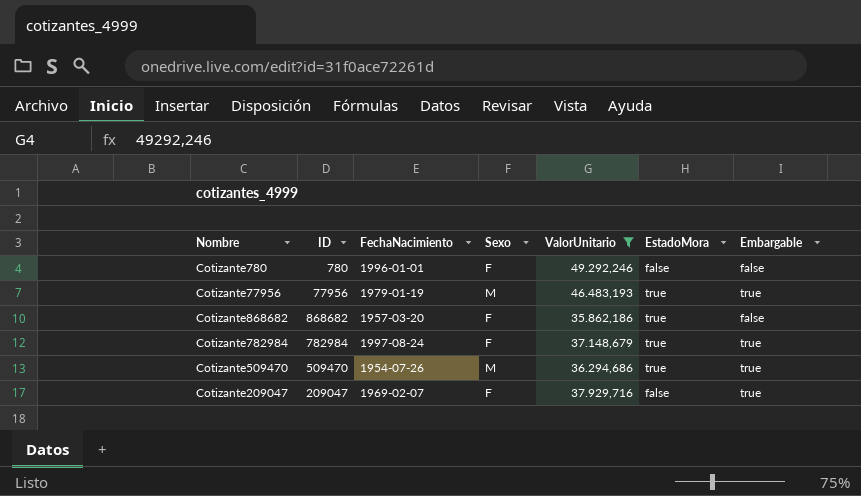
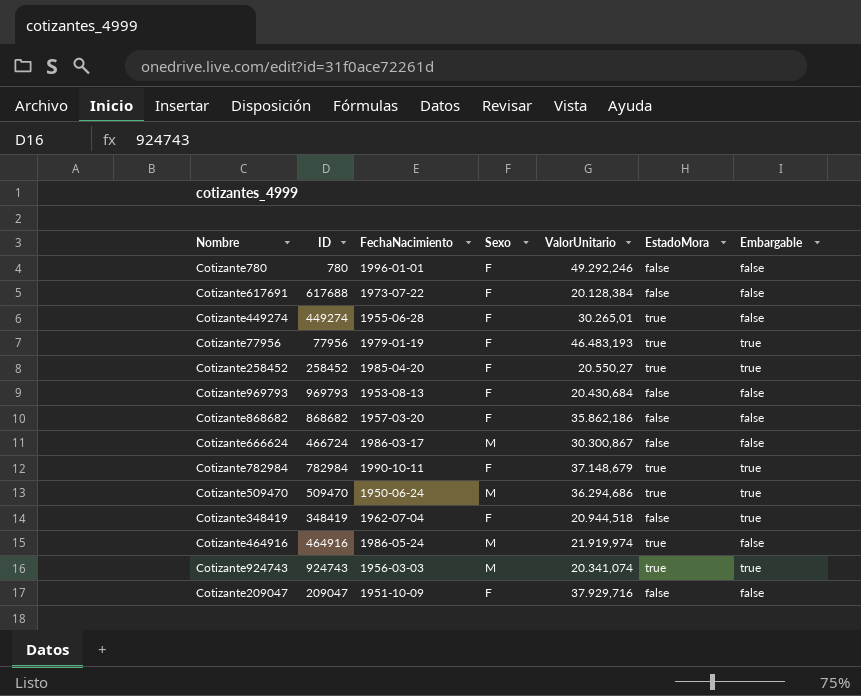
filter: ValorUnitario >= 35.862,186 -> none
Cotizante77956 | Sexo: M -> F
Cotizante868682 | EstadoMora: true -> false
Cotizante782984 | FechaNacimiento: 1997-08-24 -> 1990-10-11
Cotizante509470 | FechaNacimiento: 1954-07-26 -> 1950-06-24
Cotizante209047 | FechaNacimiento: 1969-02-07 -> 1951-10-09
Cotizante209047 | Embargable: true -> false

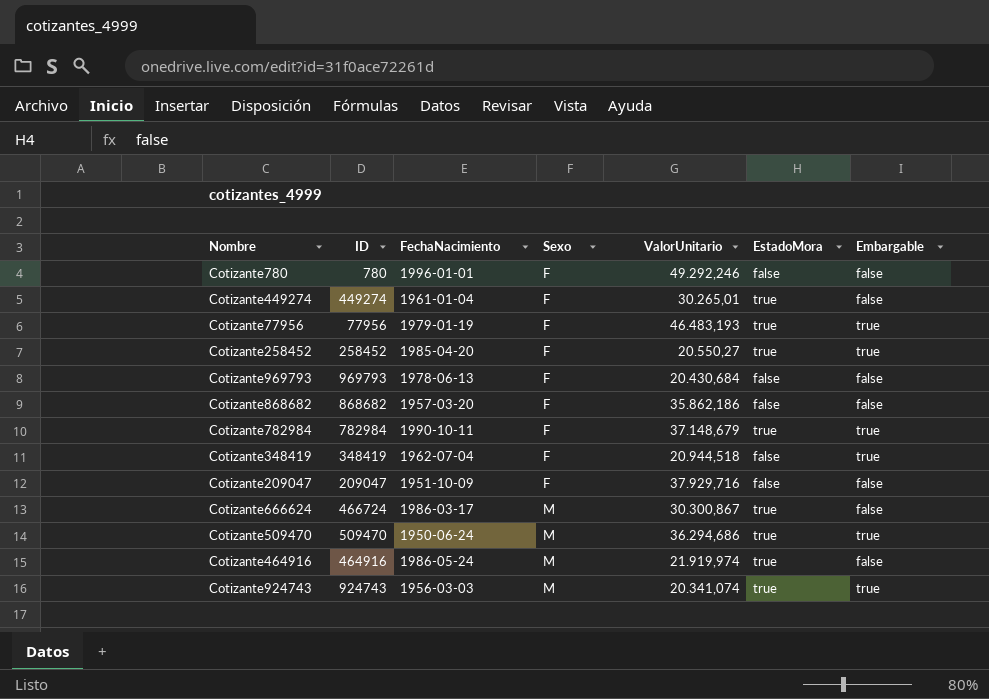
row order: none -> Sexo ascending
row Cotizante617691: 617688 | 1973-07-22 | F | 20.128,384 | false | false -> none
Cotizante449274 | FechaNacimiento: 1955-06-28 -> 1961-01-04
Cotizante969793 | FechaNacimiento: 1953-08-13 -> 1978-06-13
Cotizante666624 | EstadoMora: false -> true

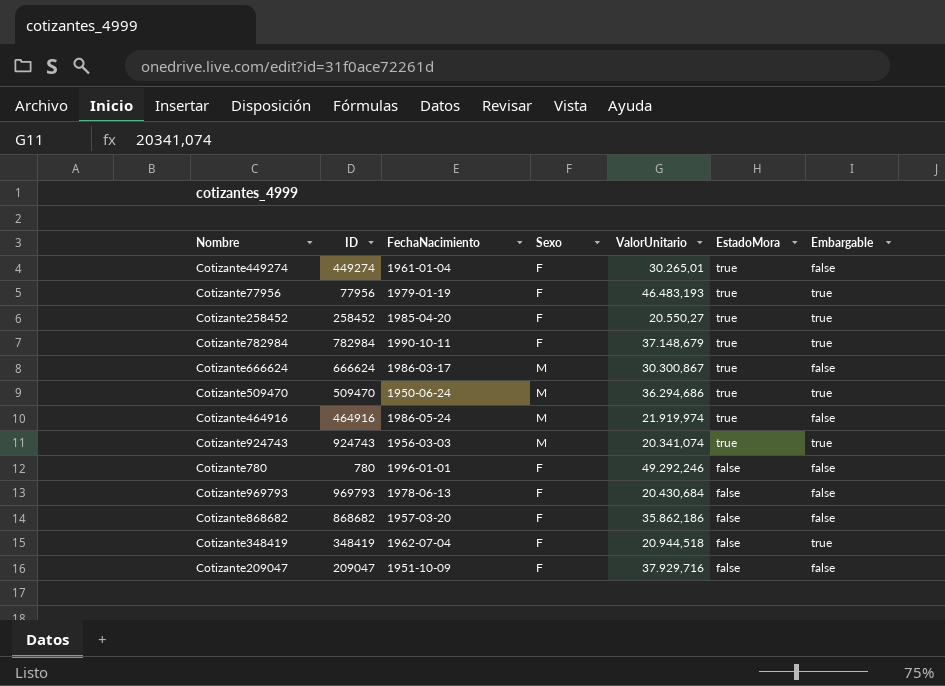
row order: Sexo ascending -> EstadoMora descending
Cotizante666624 | ID: 466724 -> 666624

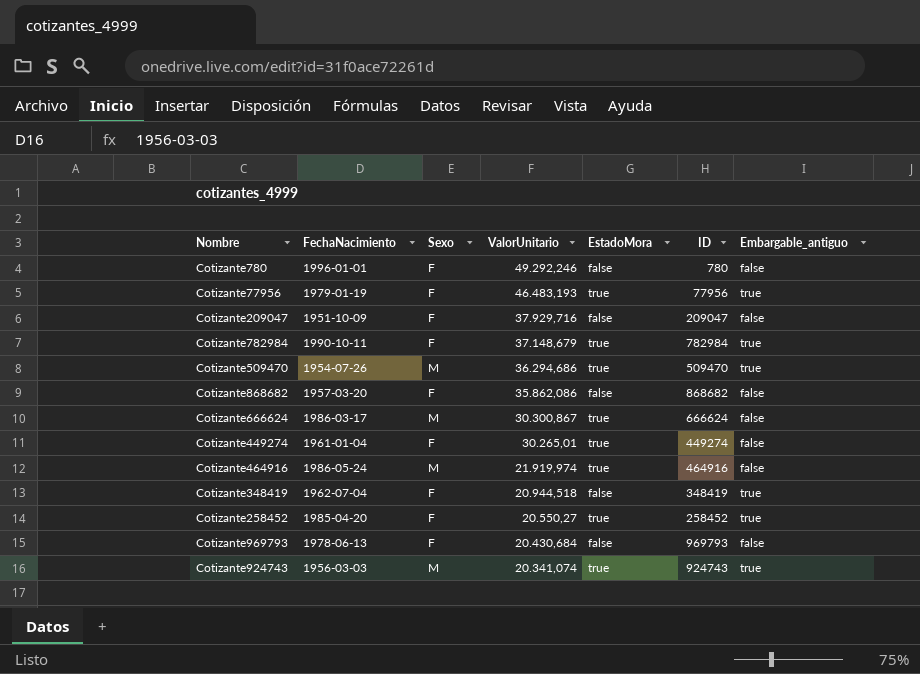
row order: EstadoMora descending -> ValorUnitario descending
column ID | position: 2 -> 6
column name: Embargable -> Embargable_antiguo
Cotizante509470 | FechaNacimiento: 1950-06-24 -> 1954-07-26
Cotizante868682 | ValorUnitario: 35.862,186 -> 35.862,086

